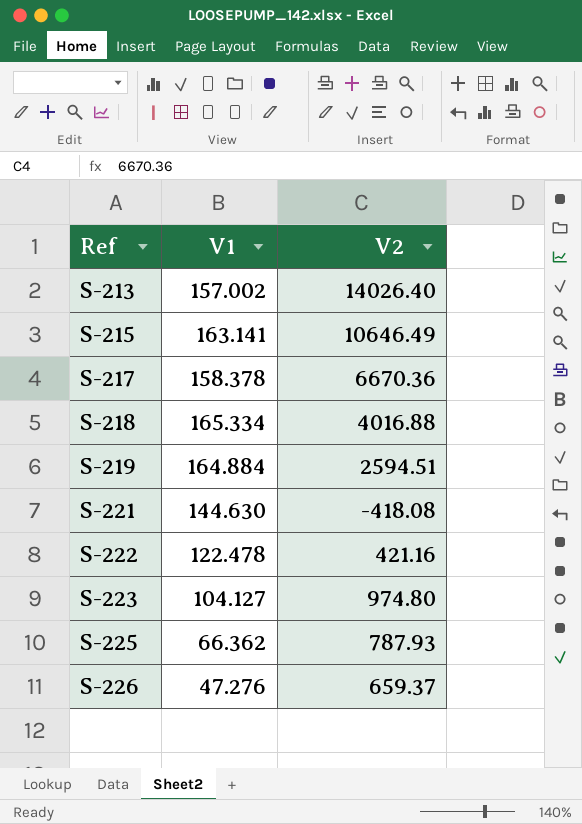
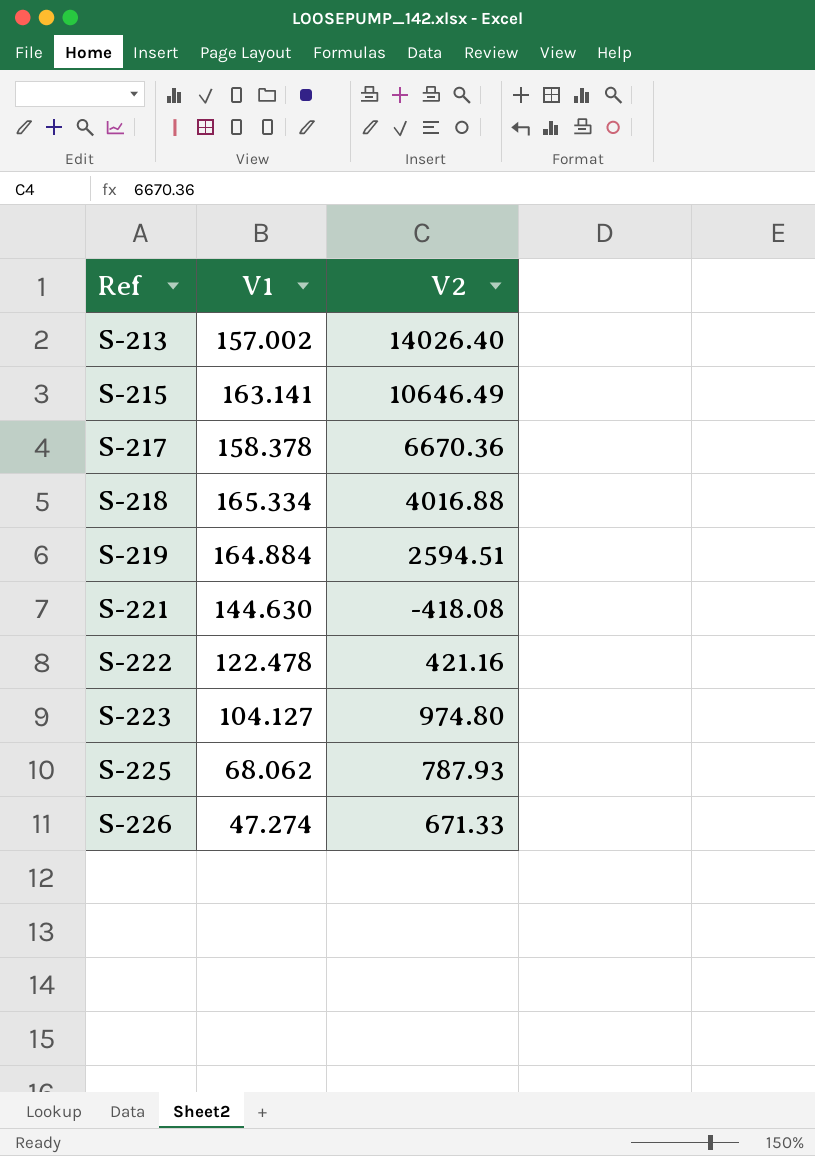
S-225 | V1: 66.362 -> 68.062
S-226 | V1: 47.276 -> 47.274
S-226 | V2: 659.37 -> 671.33

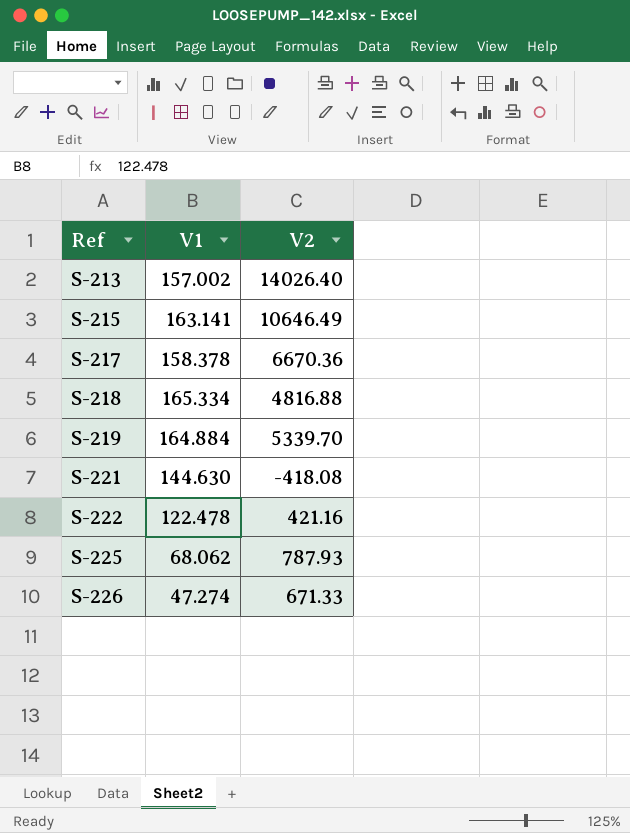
row S-223: 104.127 | 974.80 -> none
S-218 | V2: 4016.88 -> 4816.88
S-219 | V2: 2594.51 -> 5339.70

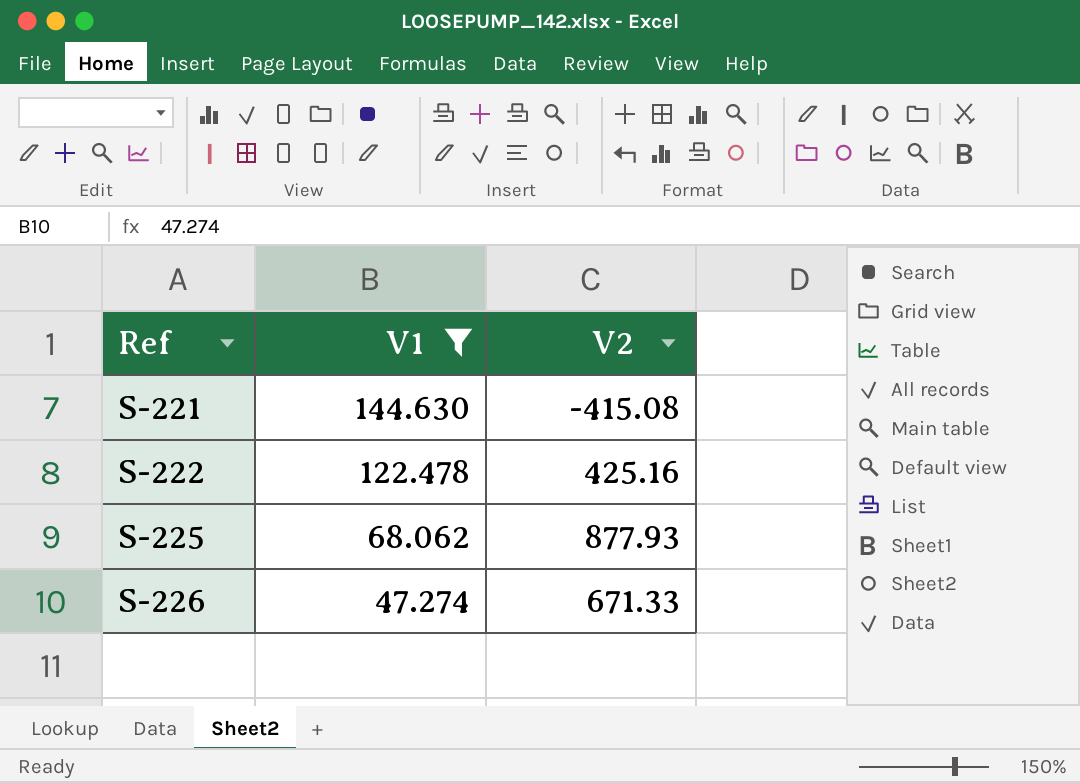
filter: none -> V1 <= 144.630
S-221 | V2: -418.08 -> -415.08
S-222 | V2: 421.16 -> 425.16
S-225 | V2: 787.93 -> 877.93

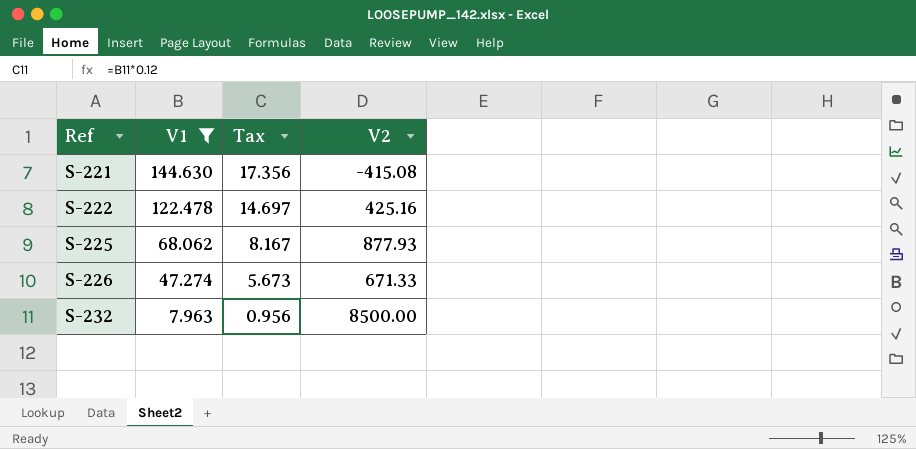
column Tax | formula: none -> [V1] * 0.12
row S-232: none -> 7.963 | 0.956 | 8500.00

